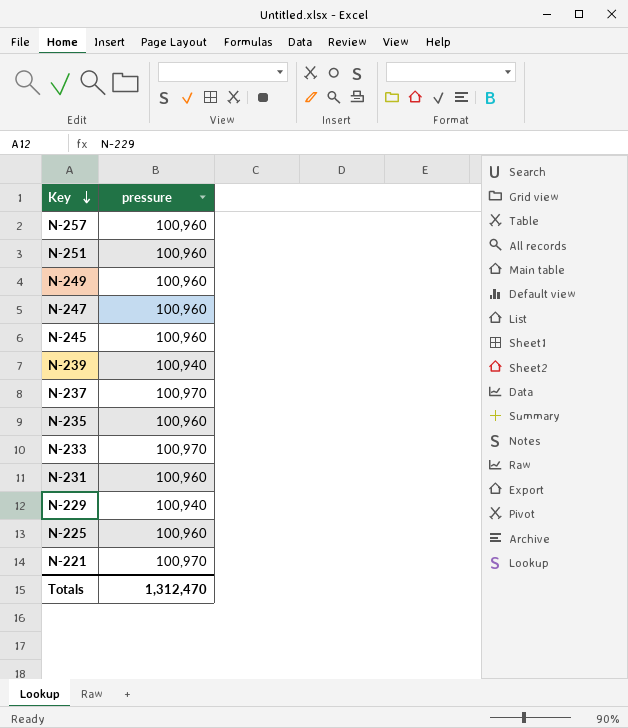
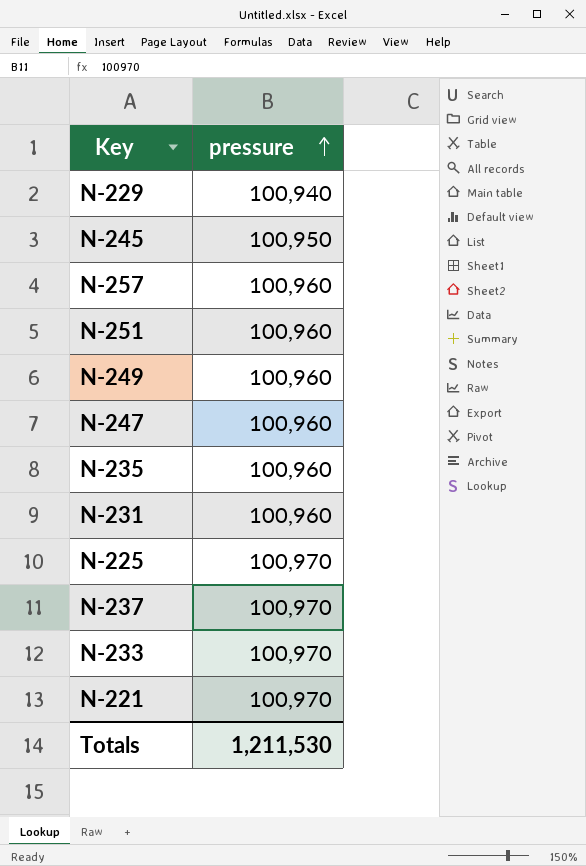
row order: Key descending -> pressure ascending
row N-239: 100,940 -> none
N-245 | pressure: 100,960 -> 100,950
N-225 | pressure: 100,960 -> 100,970
Totals | pressure: 1,312,470 -> 1,211,530

